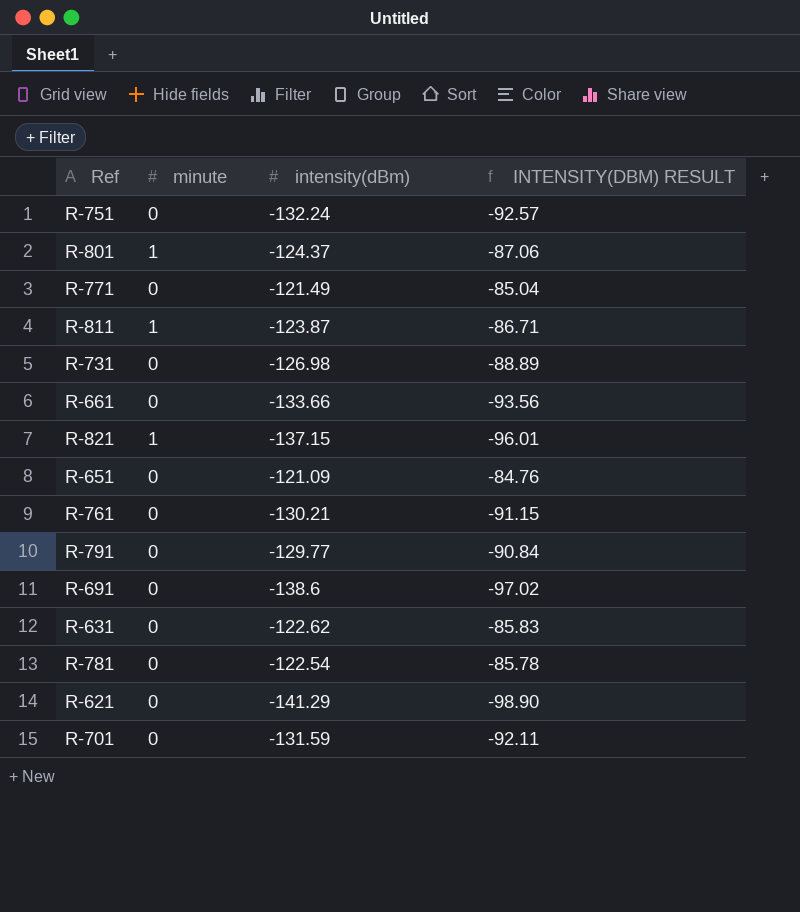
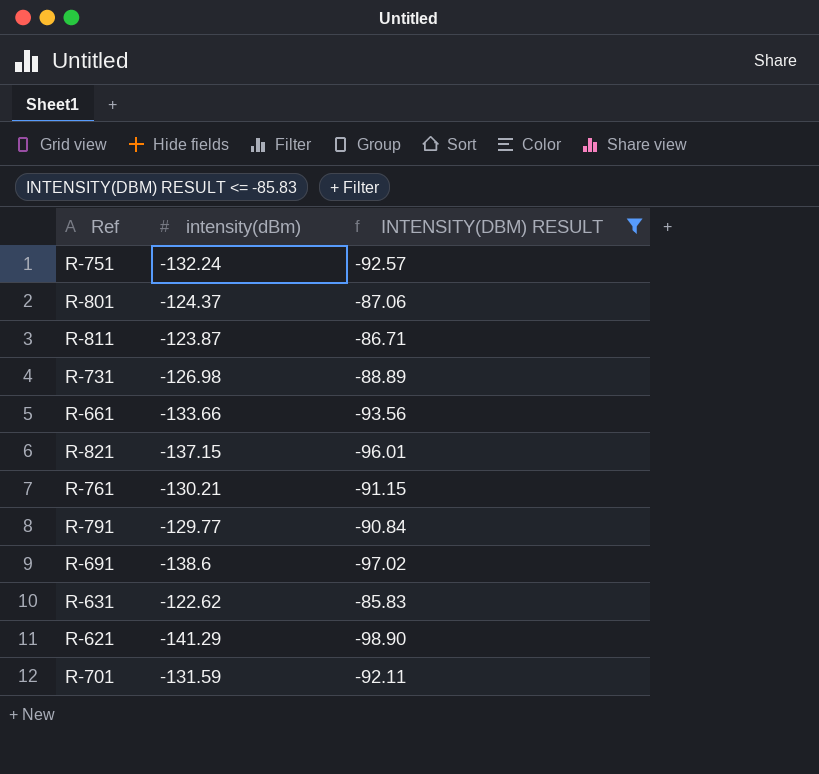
filter: none -> INTENSITY(DBM) RESULT <= -85.83
column minute | position: 2 -> none

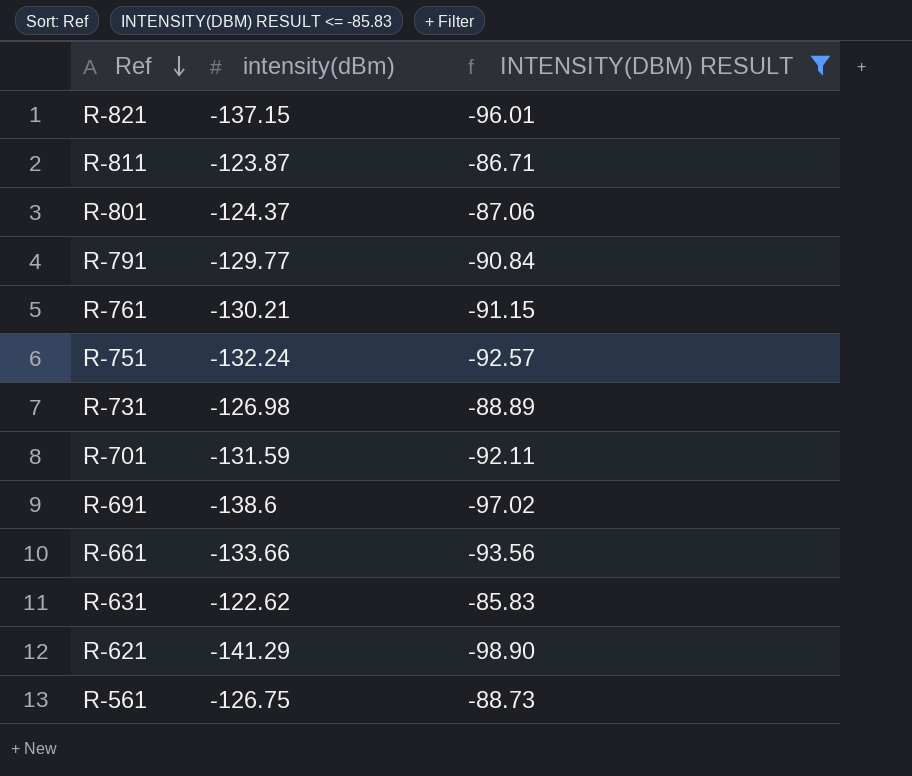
row order: none -> Ref descending
row R-561: none -> -126.75 | -88.73

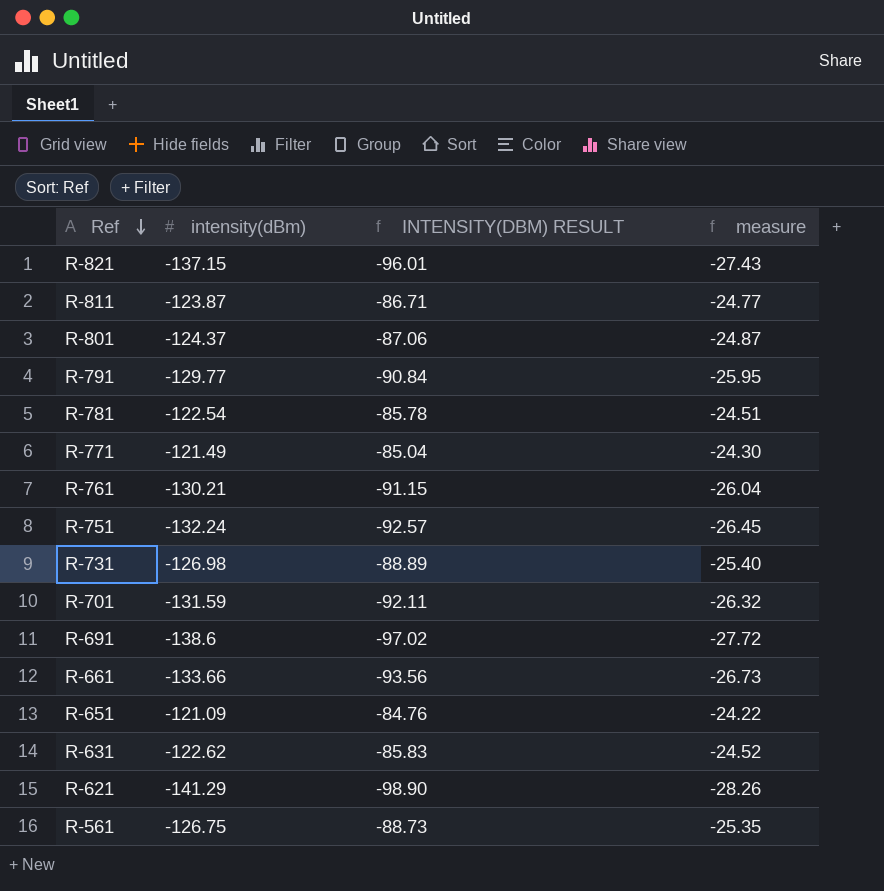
filter: INTENSITY(DBM) RESULT <= -85.83 -> none
column measure | formula: none -> [intensity(dBm)] * 0.2

